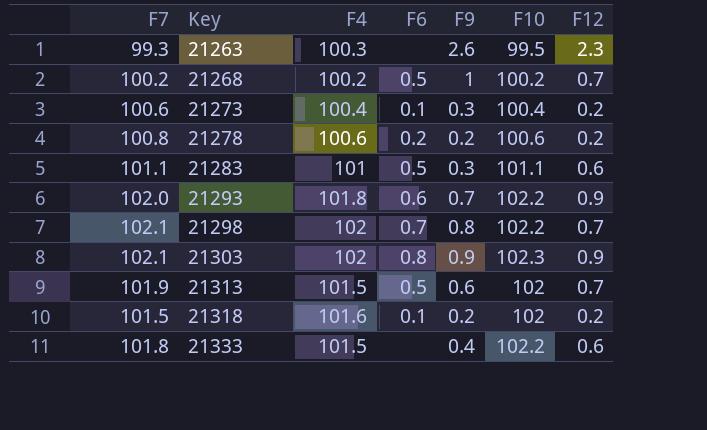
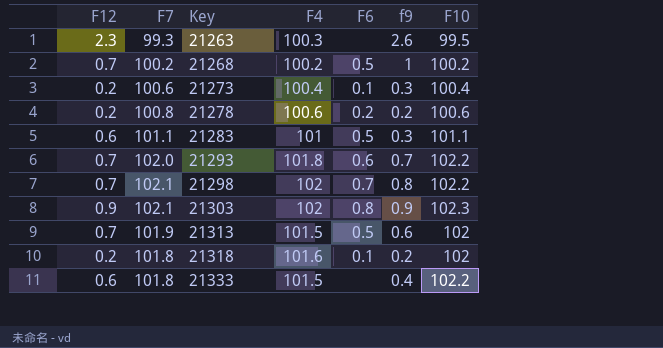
column F12 | position: 7 -> 1
column name: F9 -> f9
21293 | F12: 0.9 -> 0.7
21318 | F7: 101.5 -> 101.8

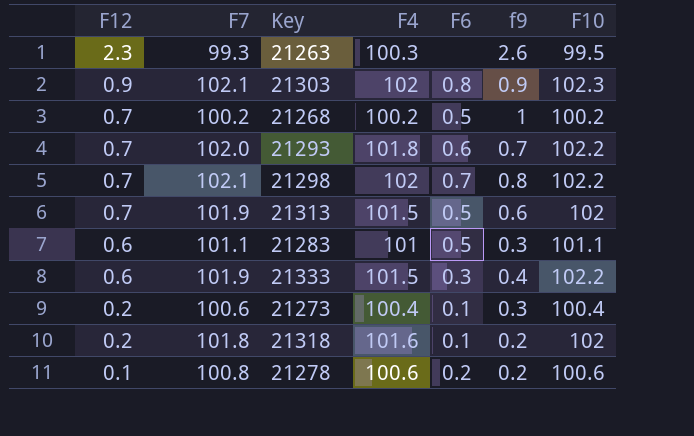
row order: Key ascending -> F12 descending
21333 | F7: 101.8 -> 101.9
21333 | F6: none -> 0.3
21278 | F12: 0.2 -> 0.1

